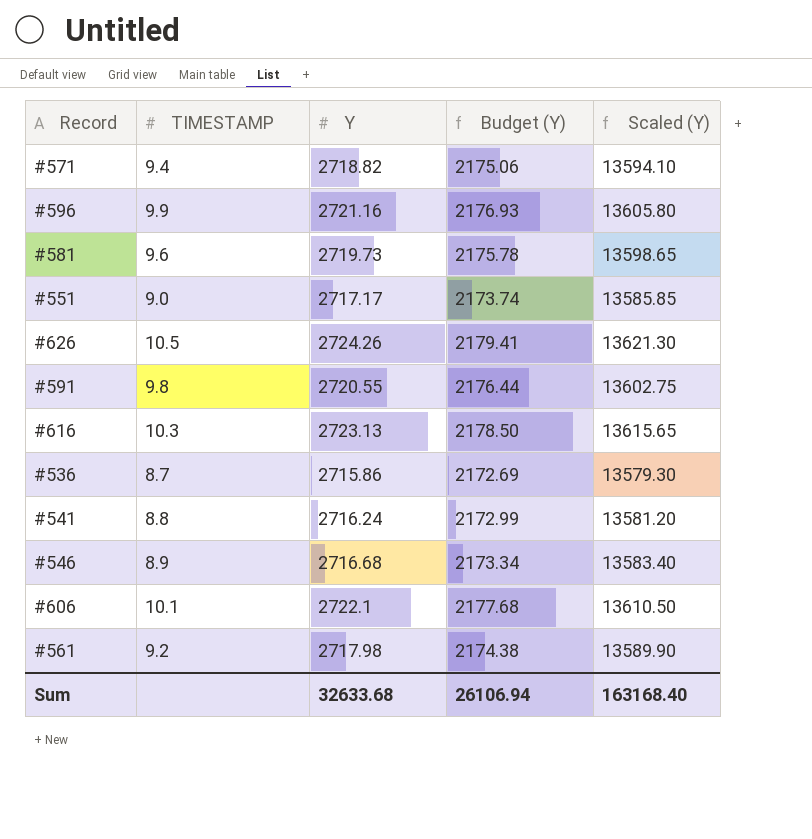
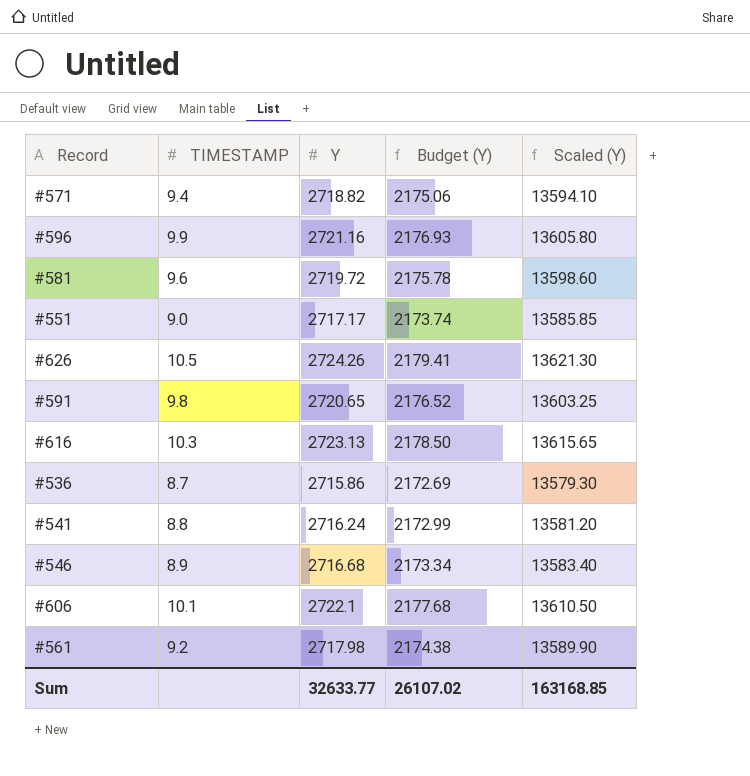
#581 | Y: 2719.73 -> 2719.72
#581 | Scaled (Y): 13598.65 -> 13598.60
#591 | Y: 2720.55 -> 2720.65
#591 | Budget (Y): 2176.44 -> 2176.52
#591 | Scaled (Y): 13602.75 -> 13603.25
Sum | Y: 32633.68 -> 32633.77
Sum | Budget (Y): 26106.94 -> 26107.02
Sum | Scaled (Y): 163168.40 -> 163168.85

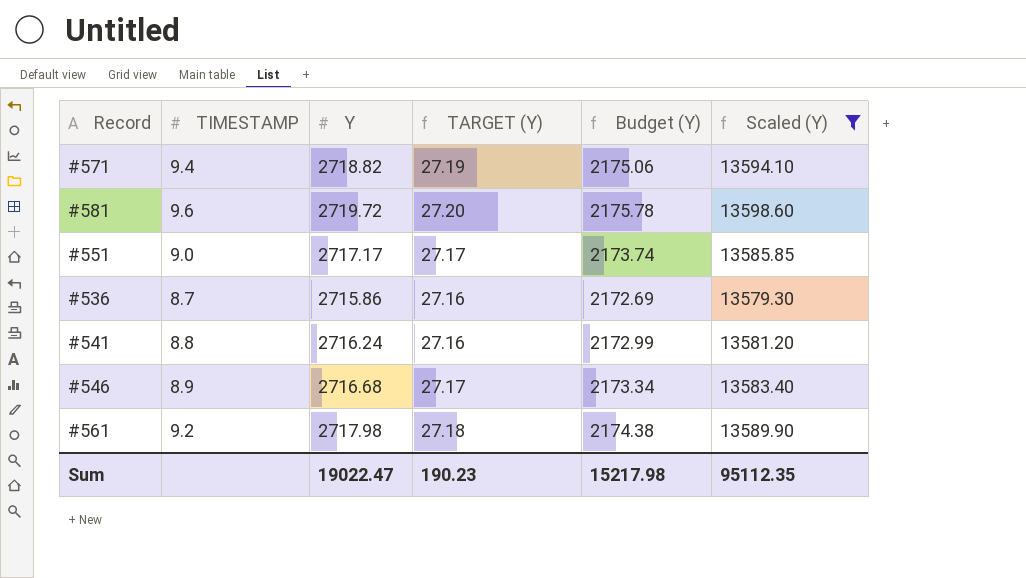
filter: none -> Scaled (Y) <= 13598.60
column TARGET (Y) | formula: none -> [Y] * 0.01
Sum | Y: 32633.77 -> 19022.47
Sum | Budget (Y): 26107.02 -> 15217.98
Sum | Scaled (Y): 163168.85 -> 95112.35

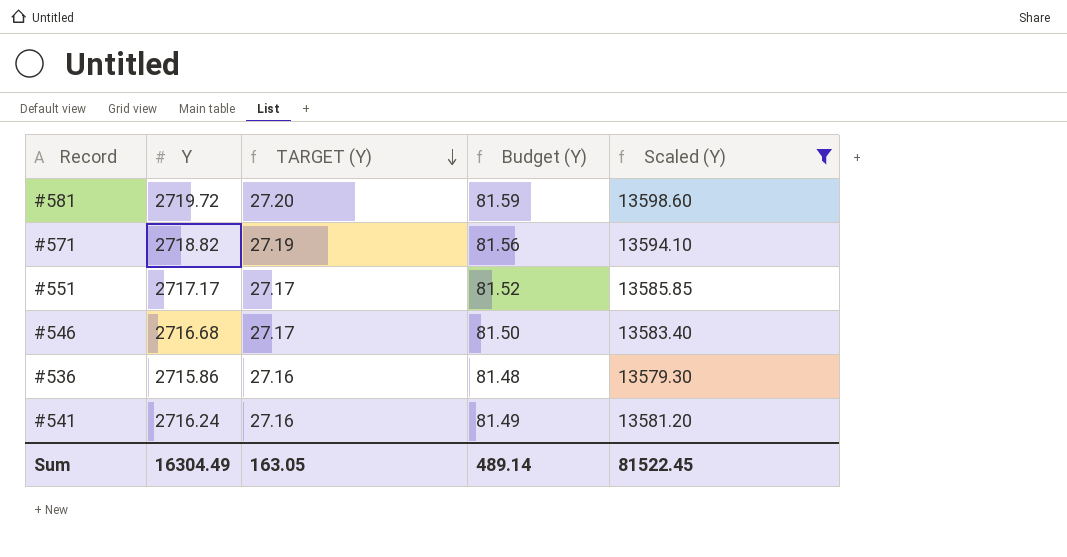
row order: none -> TARGET (Y) descending
column TIMESTAMP | position: 2 -> none
column Budget (Y) | formula: [Y] * 0.8 -> [Y] * 0.03
row #561: 9.2 | 2717.98 | 27.18 | 2174.38 | 13589.90 -> none
Sum | Y: 19022.47 -> 16304.49
Sum | TARGET (Y): 190.23 -> 163.05
Sum | Budget (Y): 15217.98 -> 489.14
Sum | Scaled (Y): 95112.35 -> 81522.45

